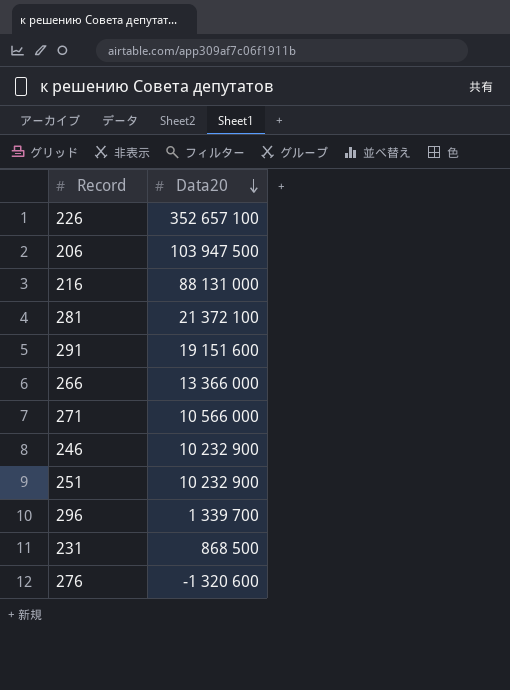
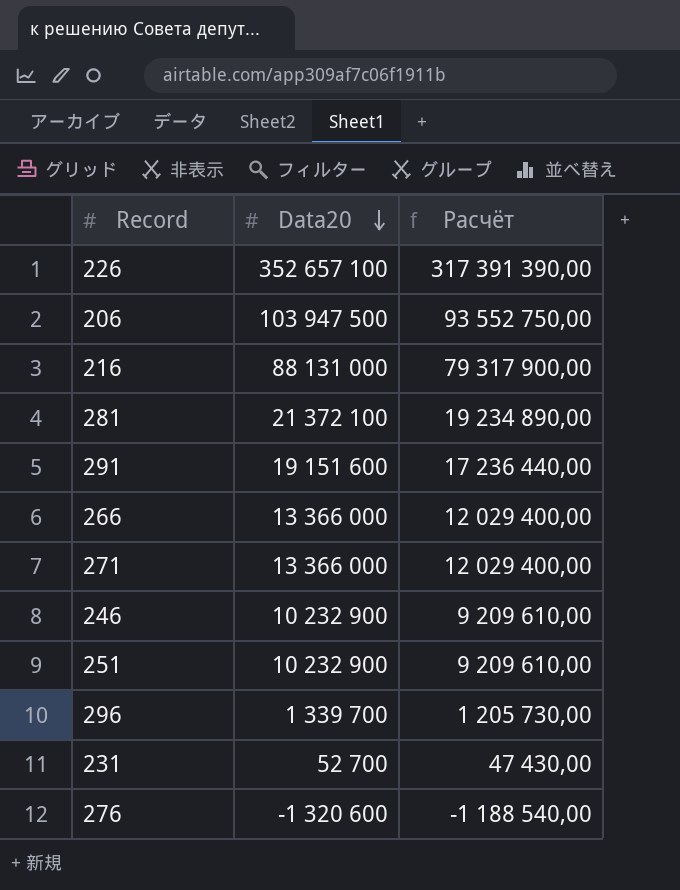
column Расчёт | formula: none -> [Data20] * 0,9
271 | Data20: 10 566 000 -> 13 366 000
231 | Data20: 868 500 -> 52 700

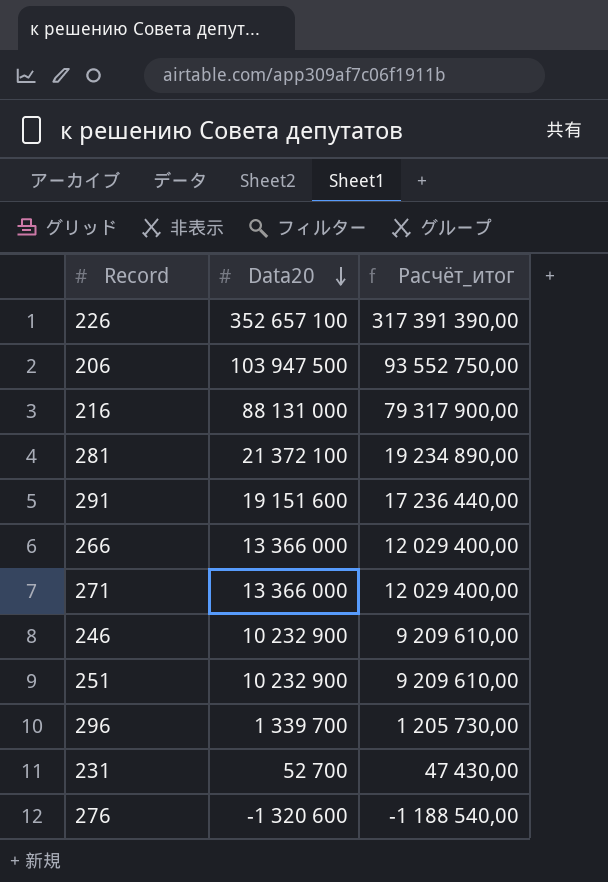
column name: Расчёт -> Расчёт_итог

